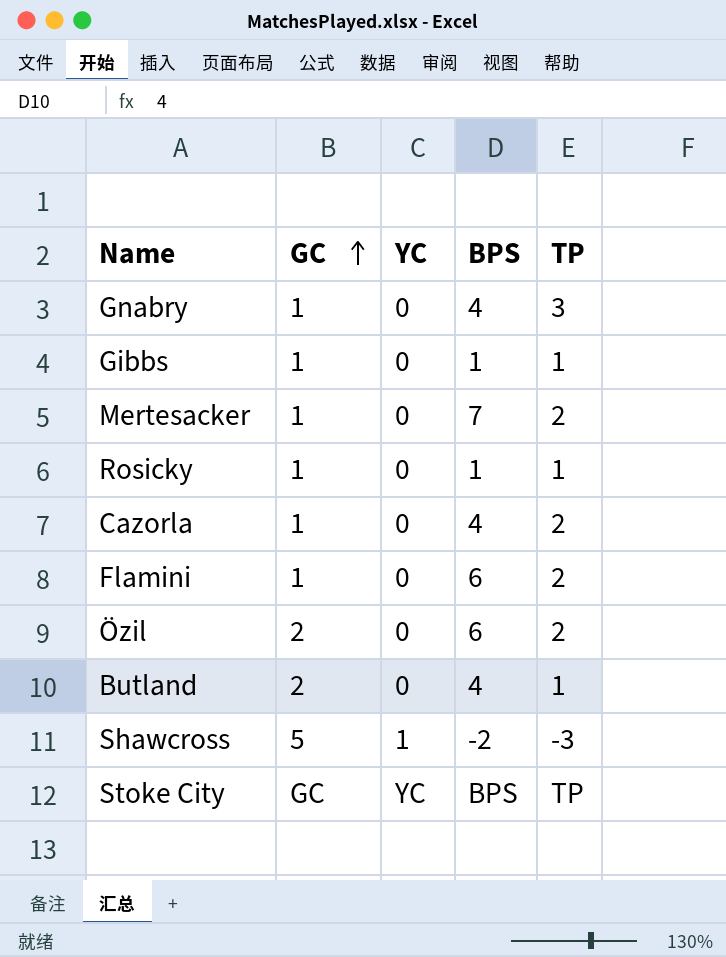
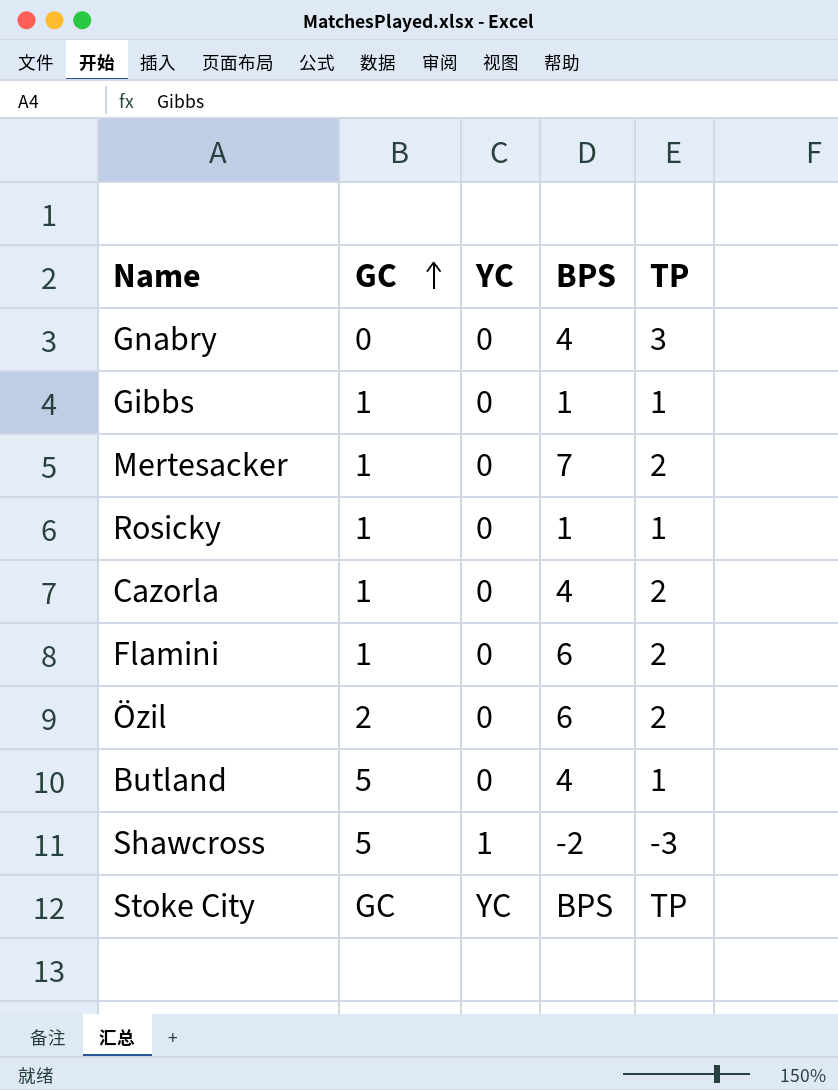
Gnabry | GC: 1 -> 0
Butland | GC: 2 -> 5

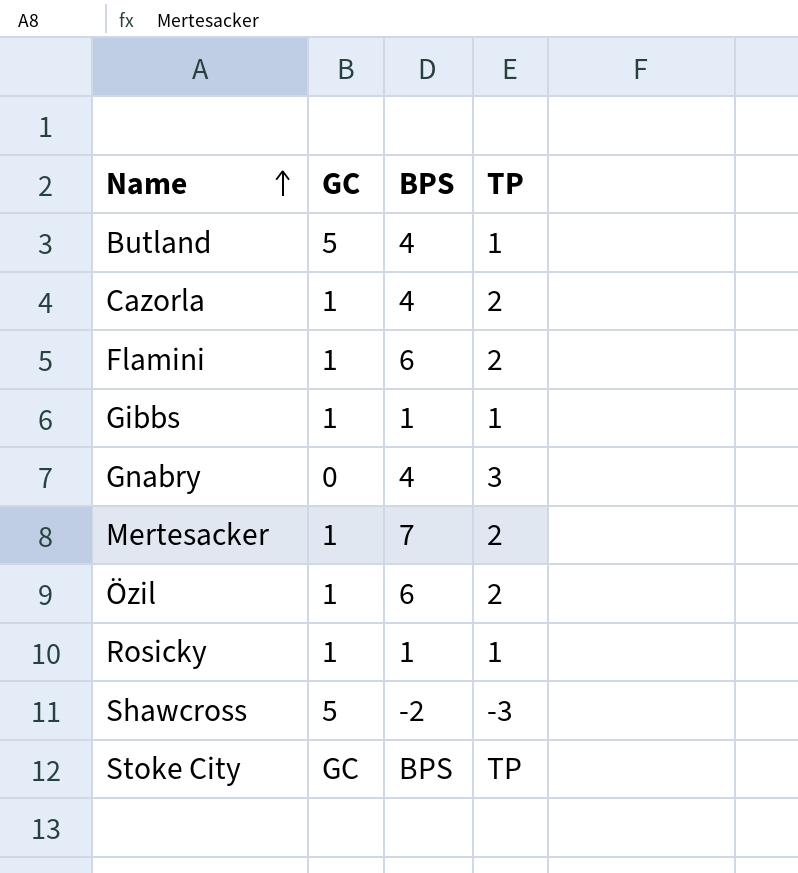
row order: GC ascending -> Name ascending
column YC | position: 3 -> none
Özil | GC: 2 -> 1

